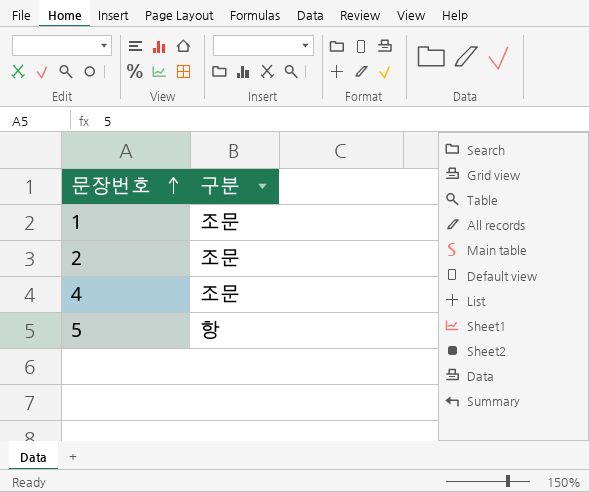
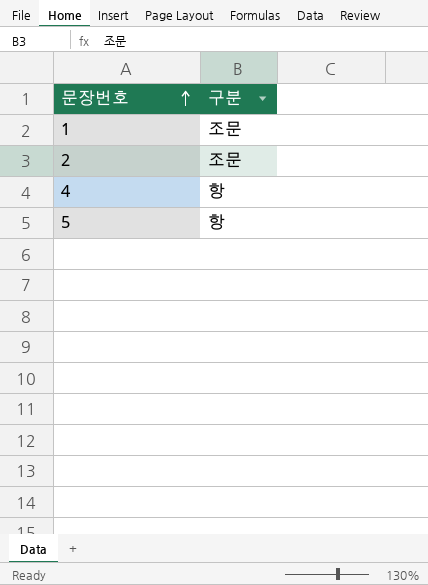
4 | 구분: 조문 -> 항

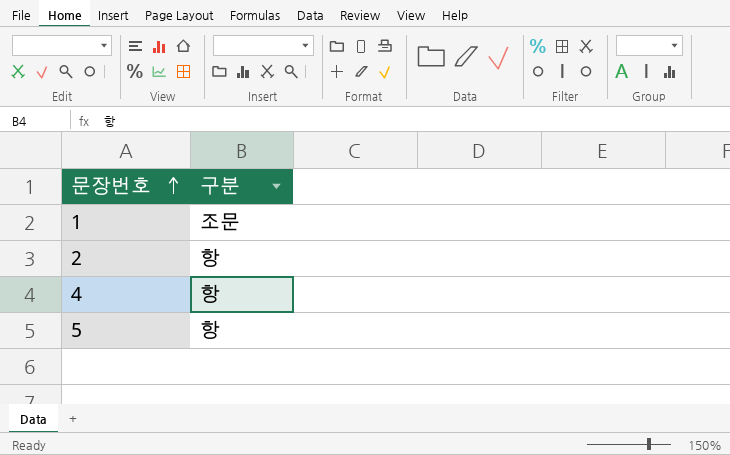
2 | 구분: 조문 -> 항

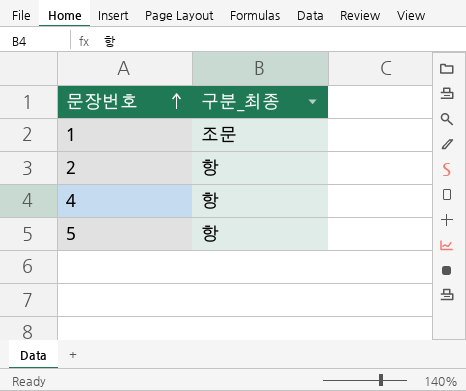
column name: 구분 -> 구분_최종

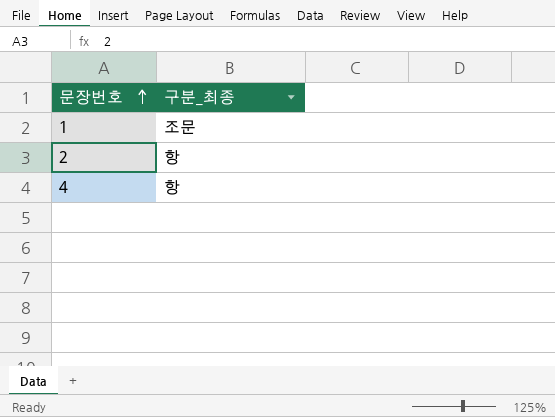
row 5: 항 -> none

